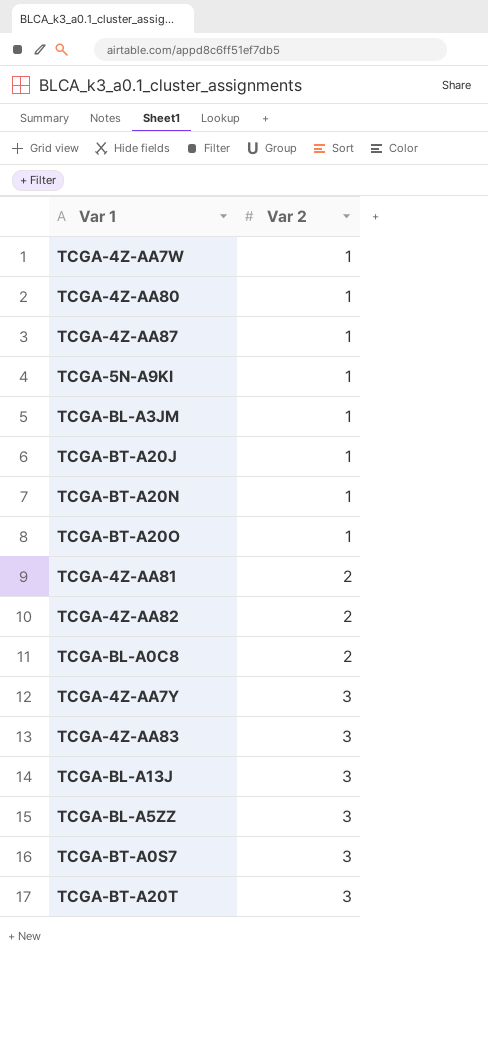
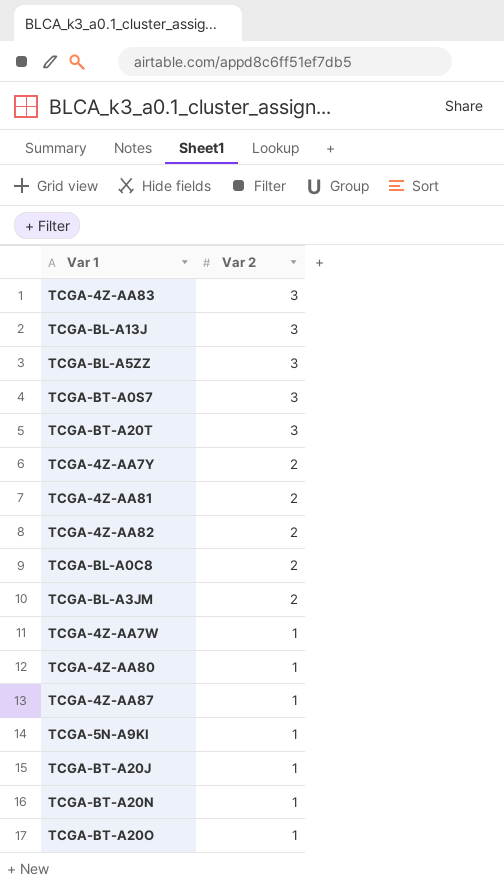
row order: Var 2 ascending -> Var 2 descending
TCGA-4Z-AA7Y | Var 2: 3 -> 2
TCGA-BL-A3JM | Var 2: 1 -> 2

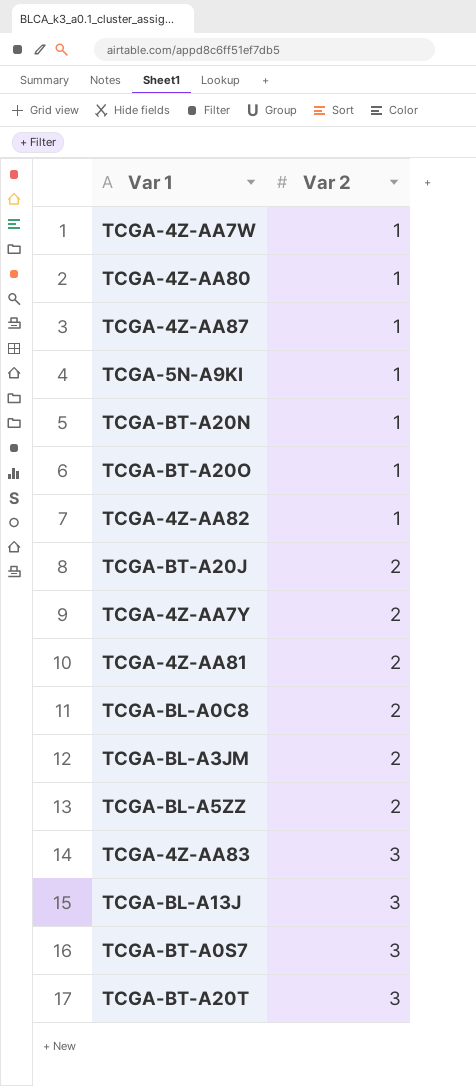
row order: Var 2 descending -> Var 2 ascending
TCGA-4Z-AA82 | Var 2: 2 -> 1
TCGA-BT-A20J | Var 2: 1 -> 2
TCGA-BL-A5ZZ | Var 2: 3 -> 2

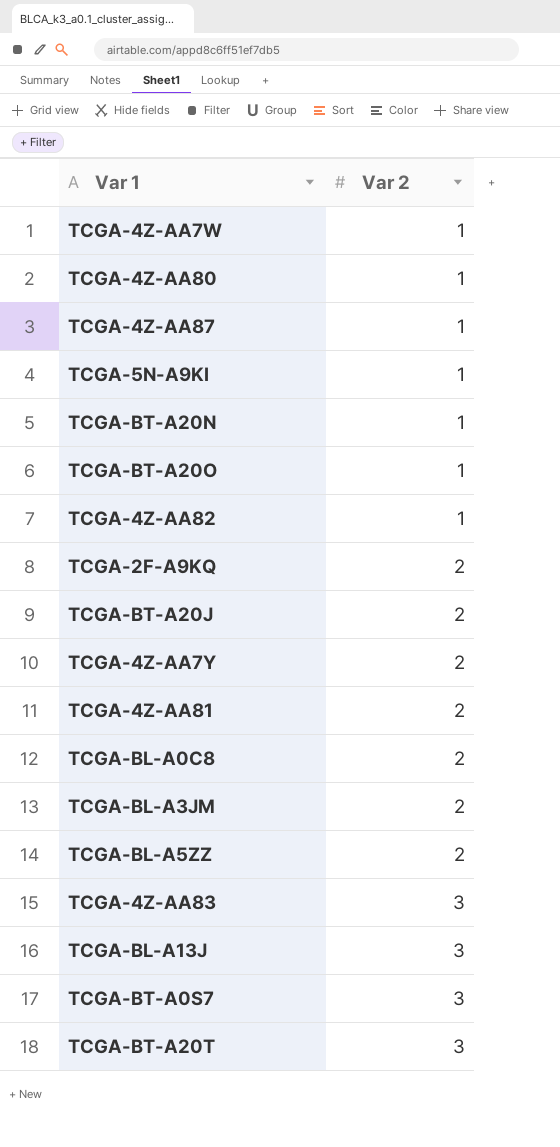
row TCGA-2F-A9KQ: none -> 2

